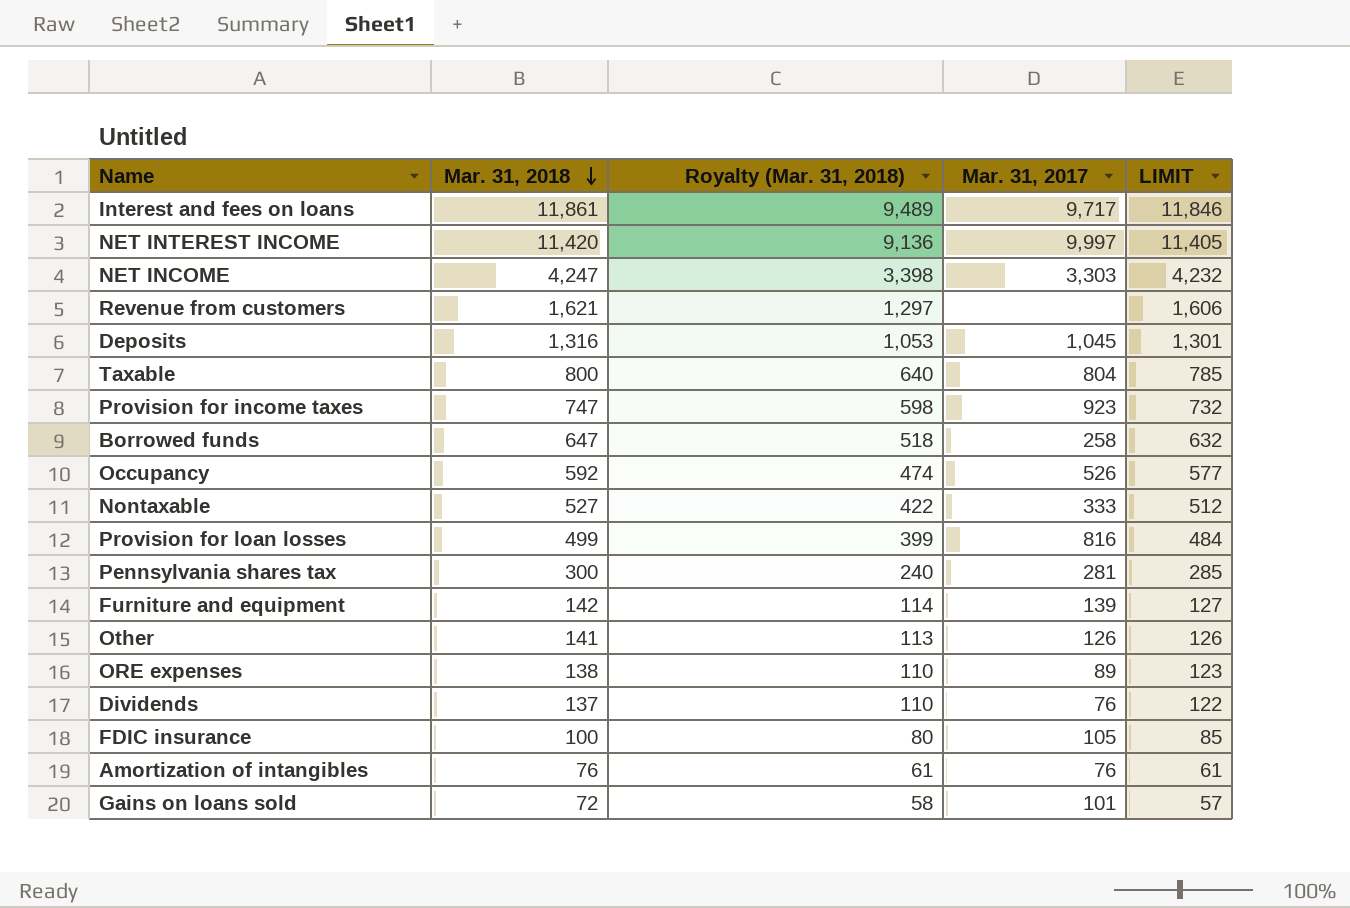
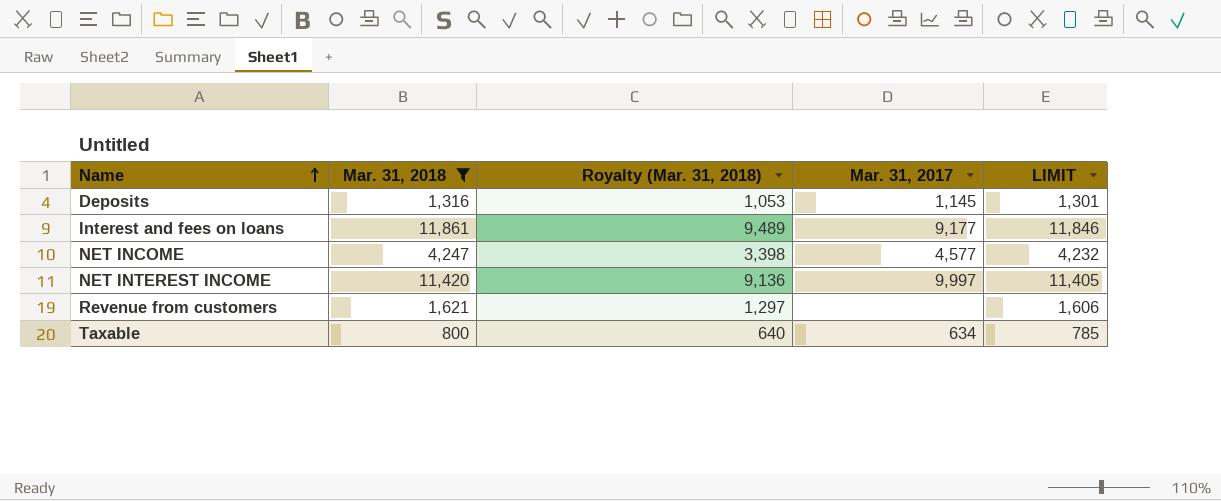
filter: none -> Mar. 31, 2018 >= 800
row order: Mar. 31, 2018 descending -> Name ascending
Deposits | Mar. 31, 2017: 1,045 -> 1,145
Interest and fees on loans | Mar. 31, 2017: 9,717 -> 9,177
NET INCOME | Mar. 31, 2017: 3,303 -> 4,577
Taxable | Mar. 31, 2017: 804 -> 634

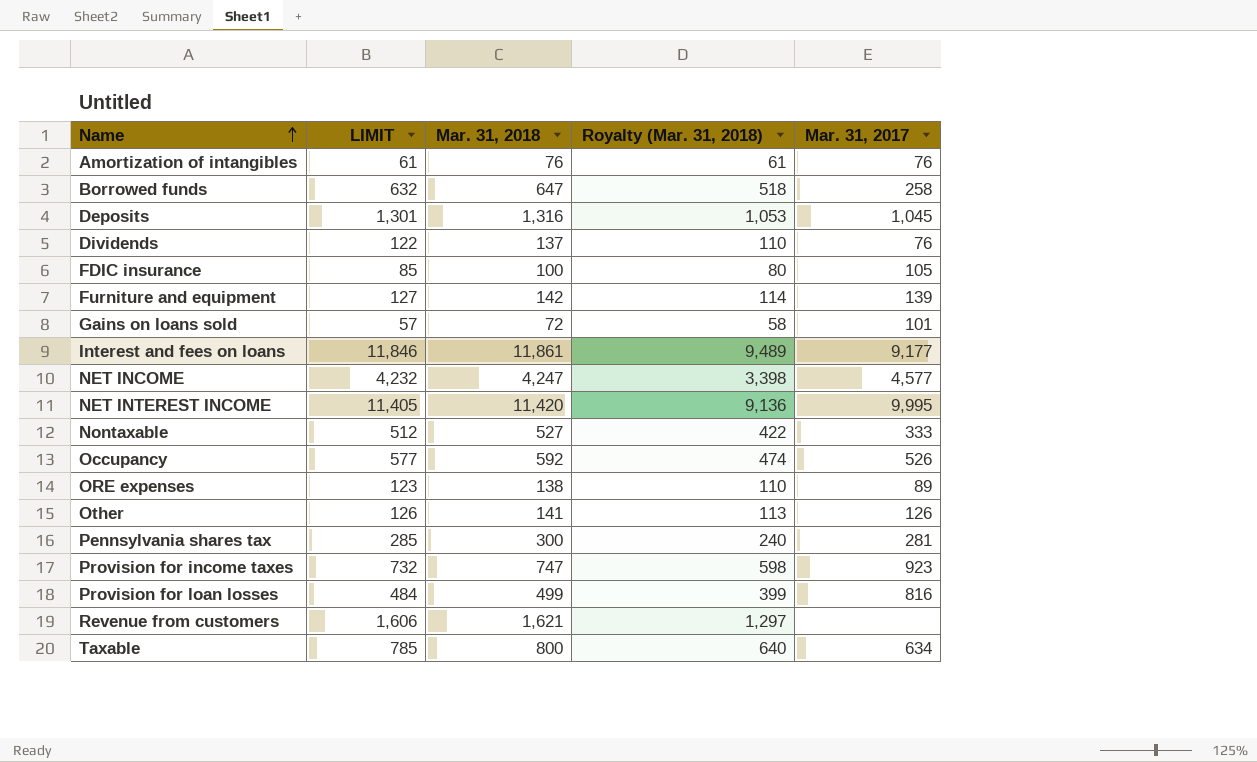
filter: Mar. 31, 2018 >= 800 -> none
column LIMIT | position: 5 -> 2
Deposits | Mar. 31, 2017: 1,145 -> 1,045
NET INTEREST INCOME | Mar. 31, 2017: 9,997 -> 9,995

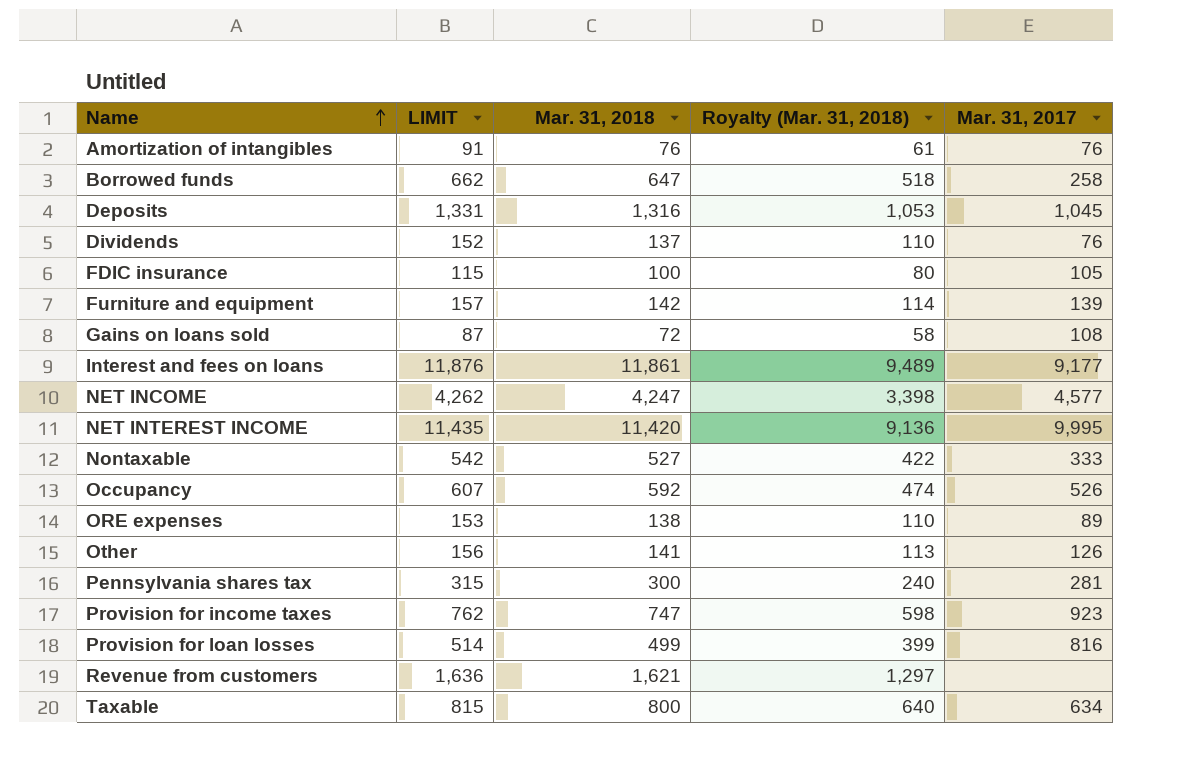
column LIMIT | formula: [Mar. 31, 2018] - 15 -> [Mar. 31, 2018] + 15
Gains on loans sold | Mar. 31, 2017: 101 -> 108

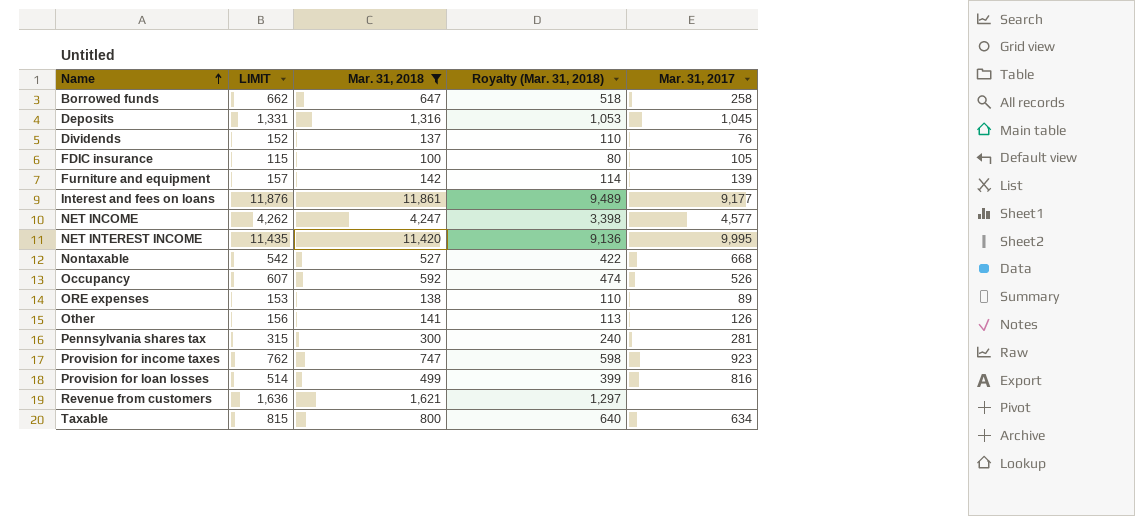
filter: none -> Mar. 31, 2018 >= 100
Nontaxable | Mar. 31, 2017: 333 -> 668

